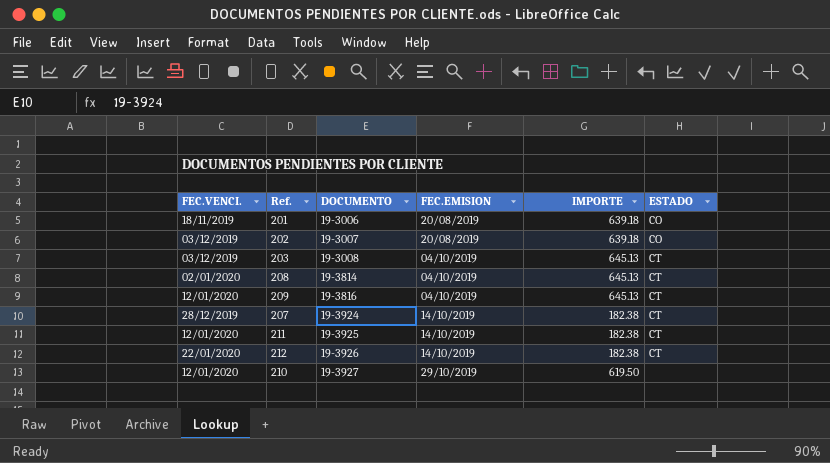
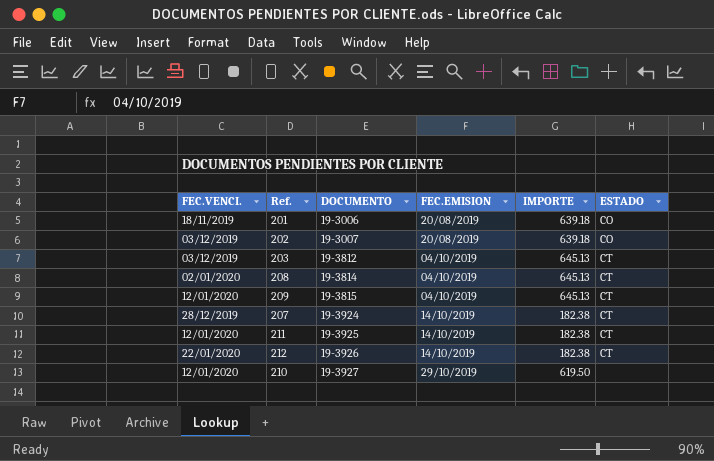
203 | DOCUMENTO: 19-3008 -> 19-3812
209 | DOCUMENTO: 19-3816 -> 19-3815

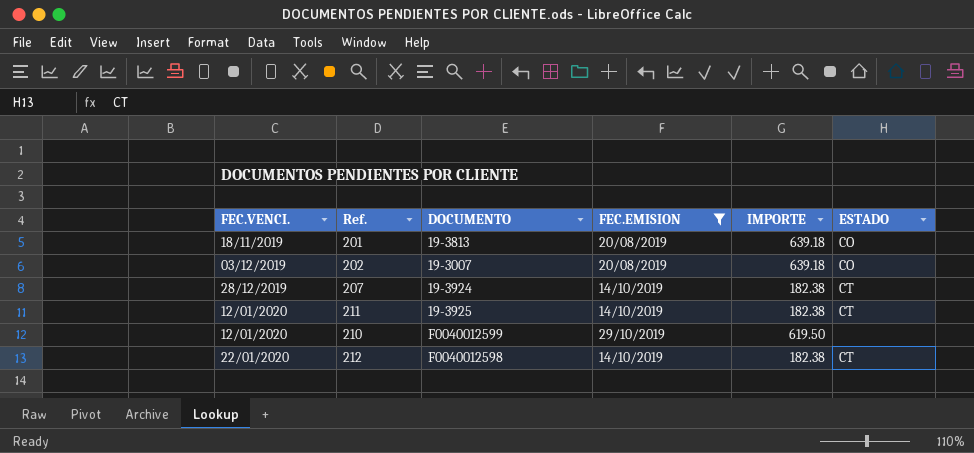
filter: none -> FEC.EMISION != 04/10/2019
row order: DOCUMENTO ascending -> FEC.VENCI. ascending
201 | DOCUMENTO: 19-3006 -> 19-3813
210 | DOCUMENTO: 19-3927 -> F0040012599
212 | DOCUMENTO: 19-3926 -> F0040012598

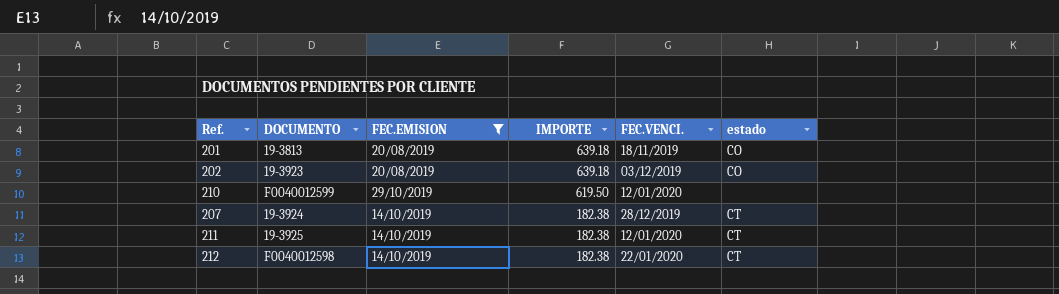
row order: FEC.VENCI. ascending -> IMPORTE descending
column FEC.VENCI. | position: 1 -> 5
column name: ESTADO -> estado
202 | DOCUMENTO: 19-3007 -> 19-3923

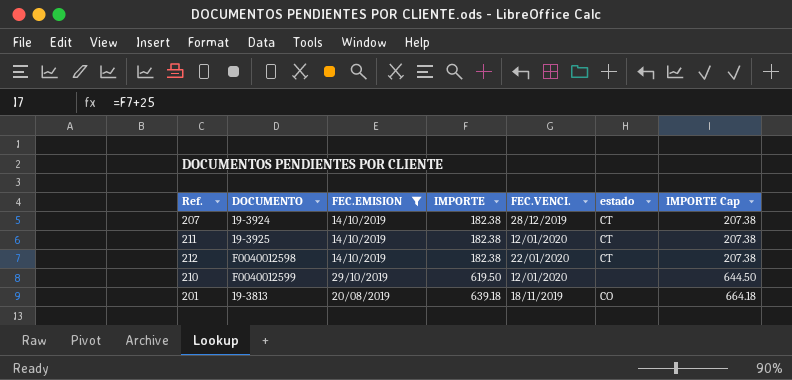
row order: IMPORTE descending -> IMPORTE ascending
column IMPORTE Cap | formula: none -> [IMPORTE] + 25
row 202: 19-3923 | 20/08/2019 | 639.18 | 03/12/2019 | CO -> none

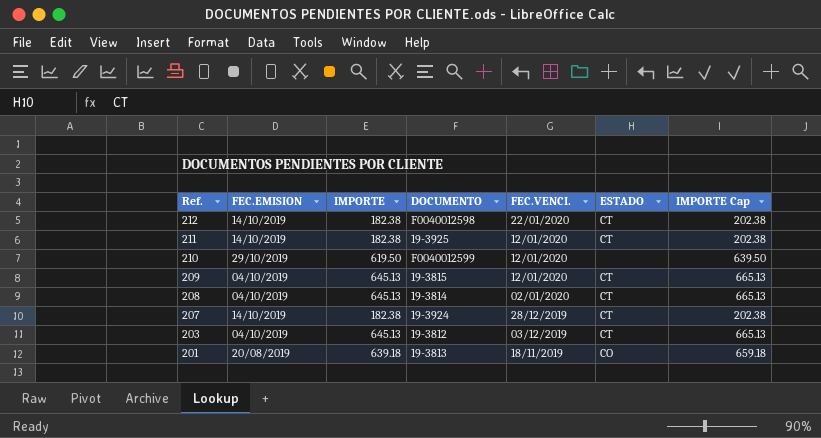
filter: FEC.EMISION != 04/10/2019 -> none
row order: IMPORTE ascending -> Ref. descending
column DOCUMENTO | position: 2 -> 4
column name: estado -> ESTADO
column IMPORTE Cap | formula: [IMPORTE] + 25 -> [IMPORTE] + 20

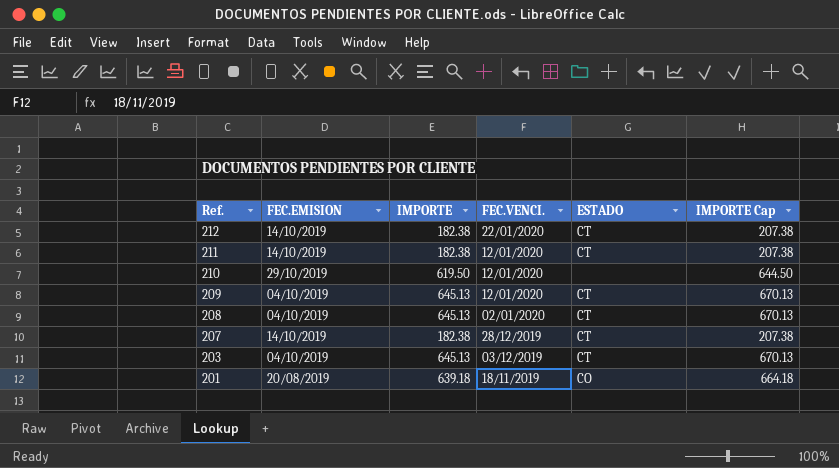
column DOCUMENTO | position: 4 -> none
column IMPORTE Cap | formula: [IMPORTE] + 20 -> [IMPORTE] + 25

